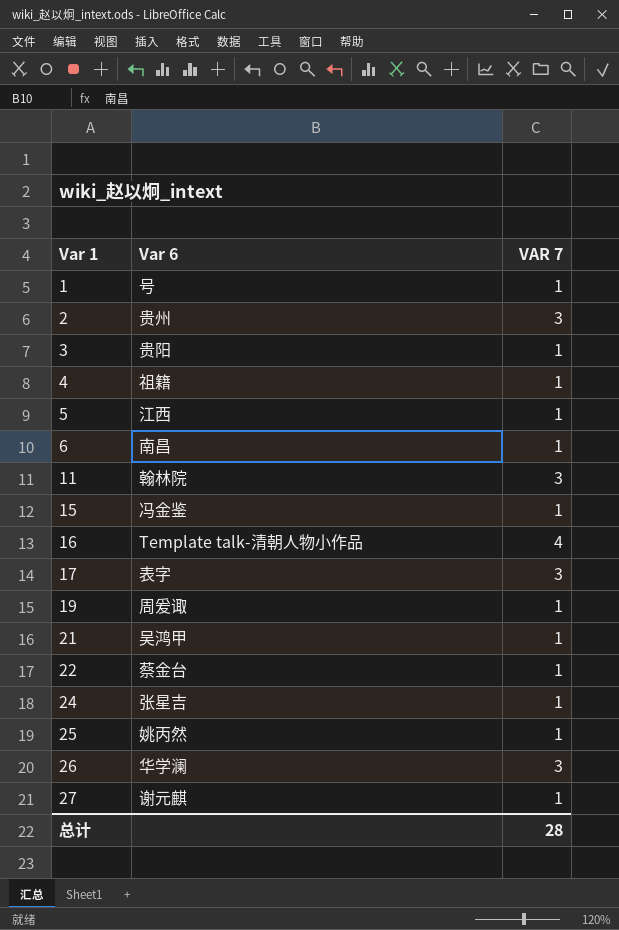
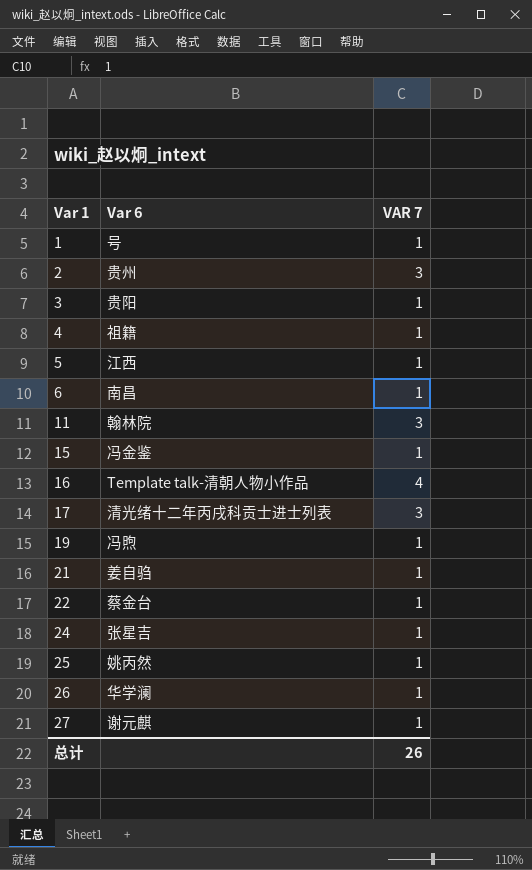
17 | Var 6: 表字 -> 清光绪十二年丙戌科贡士进士列表
19 | Var 6: 周爰诹 -> 冯煦
21 | Var 6: 吴鸿甲 -> 姜自驺
26 | VAR 7: 3 -> 1
总计 | VAR 7: 28 -> 26

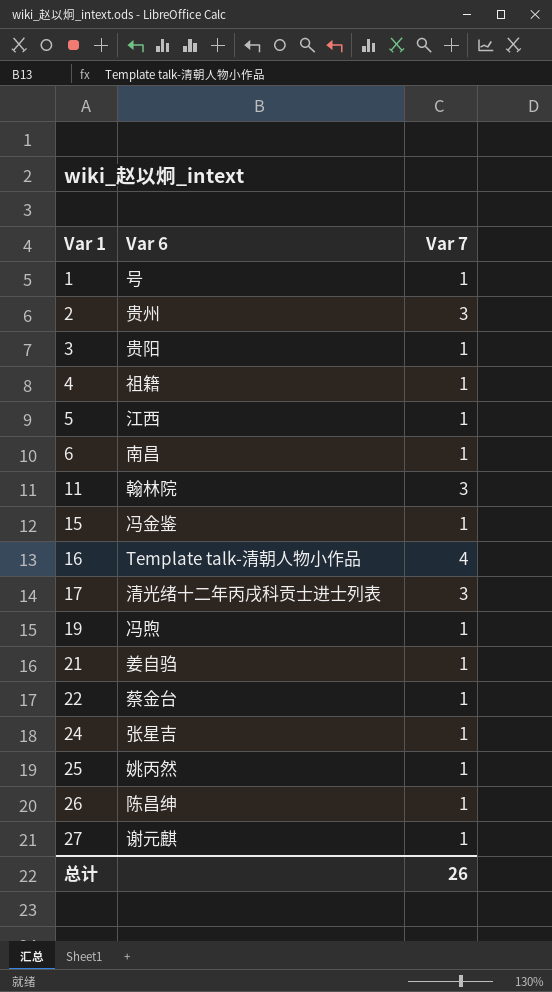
column name: VAR 7 -> Var 7
26 | Var 6: 华学澜 -> 陈昌绅

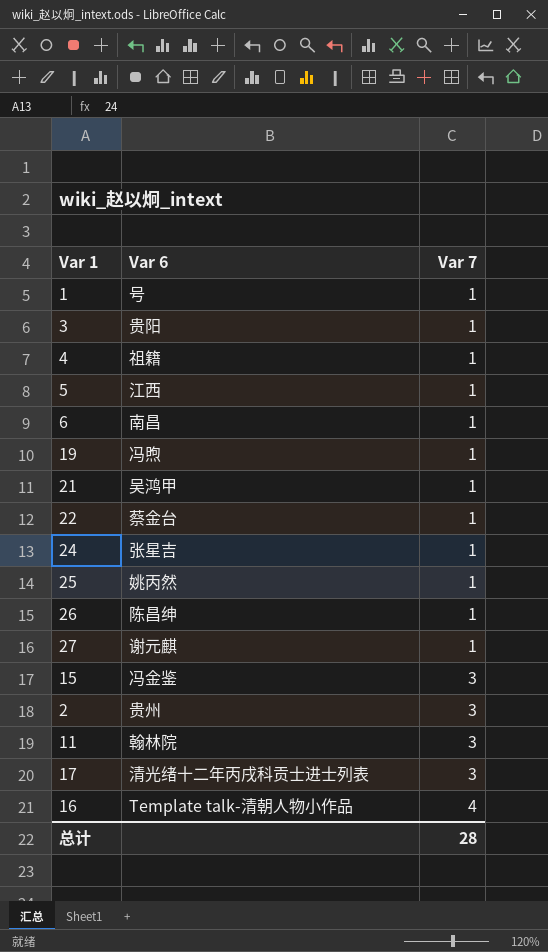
row order: Var 1 ascending -> Var 7 ascending
21 | Var 6: 姜自驺 -> 吴鸿甲
15 | Var 7: 1 -> 3
总计 | Var 7: 26 -> 28

